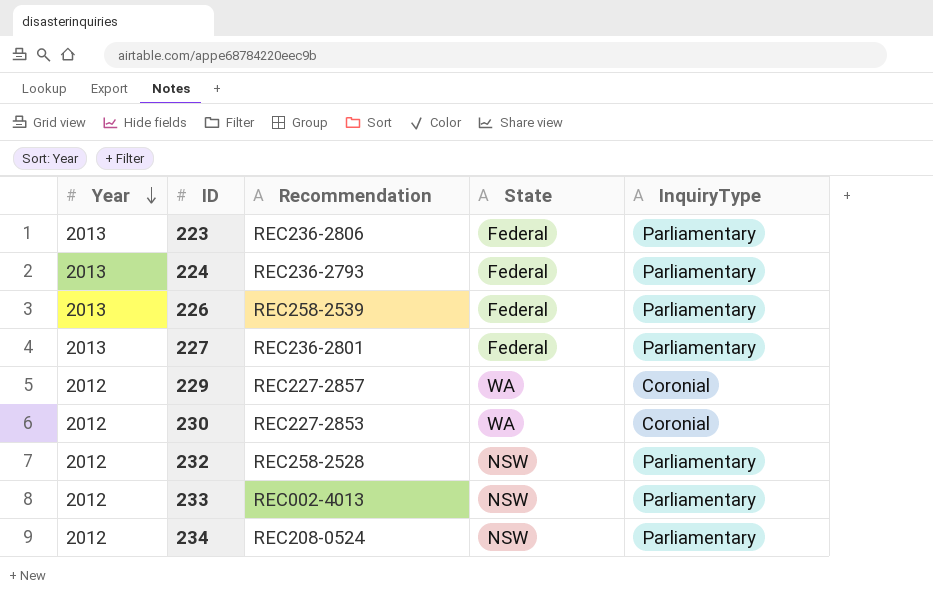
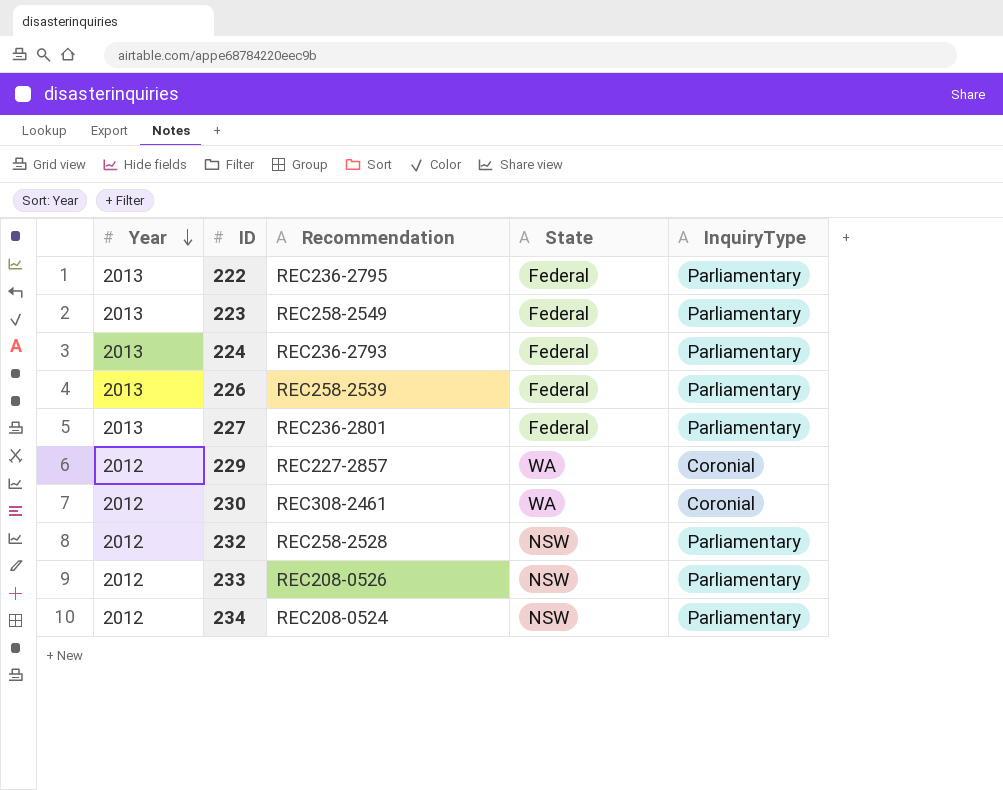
row 222: none -> 2013 | REC236-2795 | Federal | Parliamentary
223 | Recommendation: REC236-2806 -> REC258-2549
230 | Recommendation: REC227-2853 -> REC308-2461
233 | Recommendation: REC002-4013 -> REC208-0526

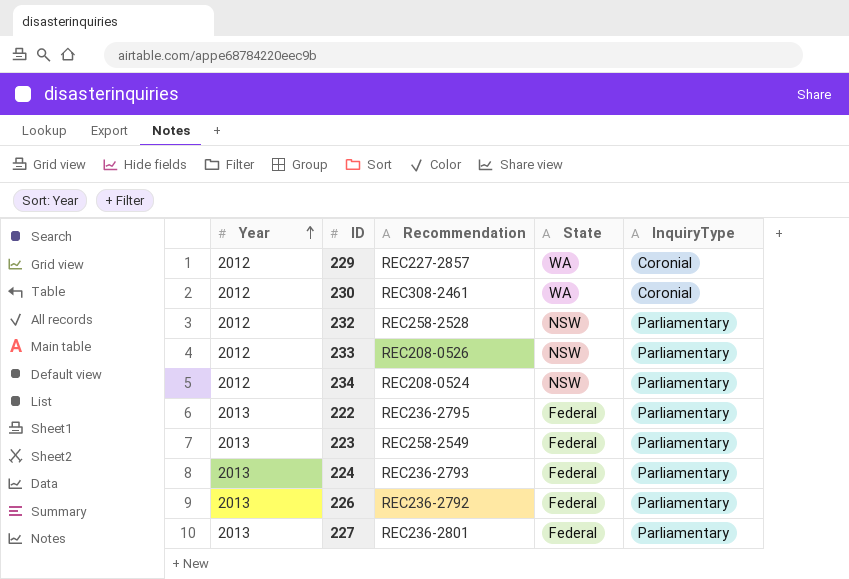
row order: Year descending -> Year ascending
226 | Recommendation: REC258-2539 -> REC236-2792

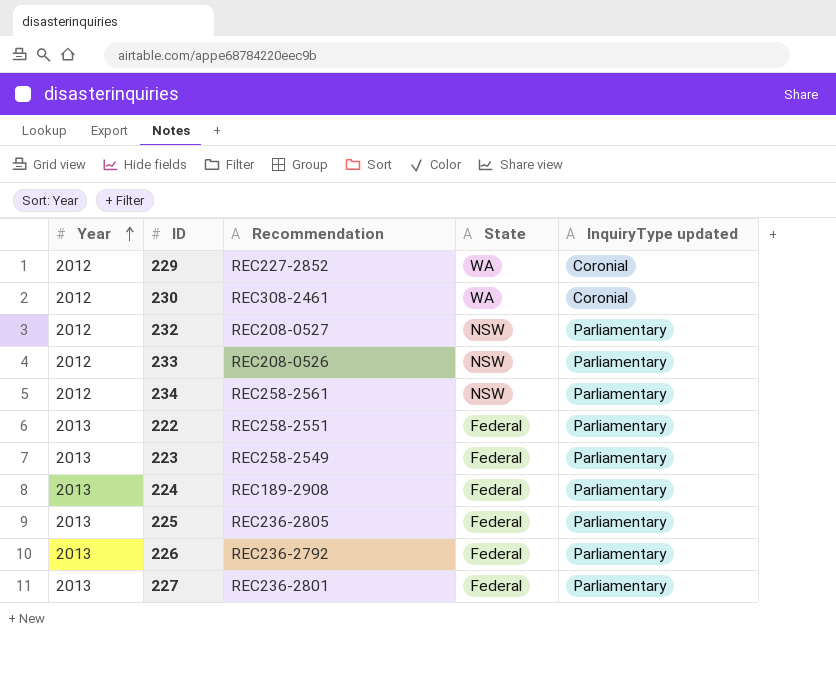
column name: InquiryType -> InquiryType updated
229 | Recommendation: REC227-2857 -> REC227-2852
232 | Recommendation: REC258-2528 -> REC208-0527
234 | Recommendation: REC208-0524 -> REC258-2561
222 | Recommendation: REC236-2795 -> REC258-2551
224 | Recommendation: REC236-2793 -> REC189-2908
row 225: none -> 2013 | REC236-2805 | Federal | Parliamentary

